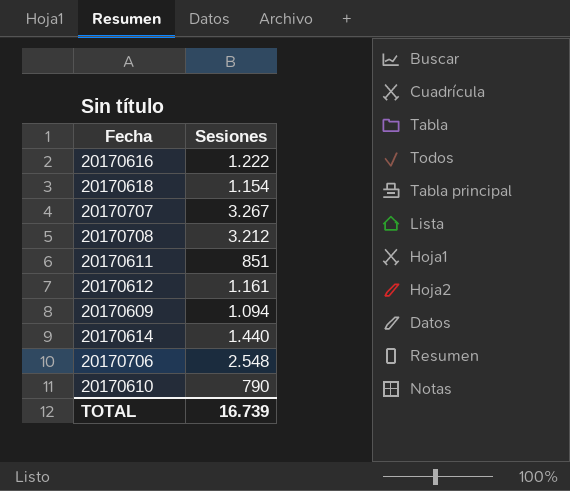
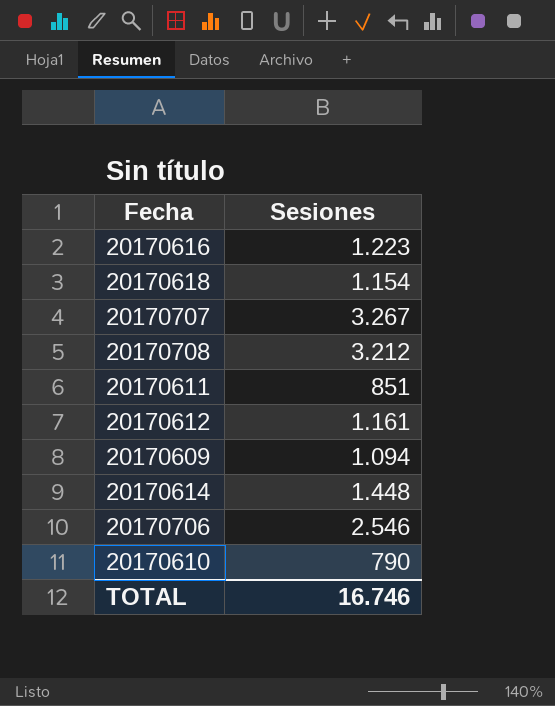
20170616 | Sesiones: 1.222 -> 1.223
20170614 | Sesiones: 1.440 -> 1.448
20170706 | Sesiones: 2.548 -> 2.546
TOTAL | Sesiones: 16.739 -> 16.746

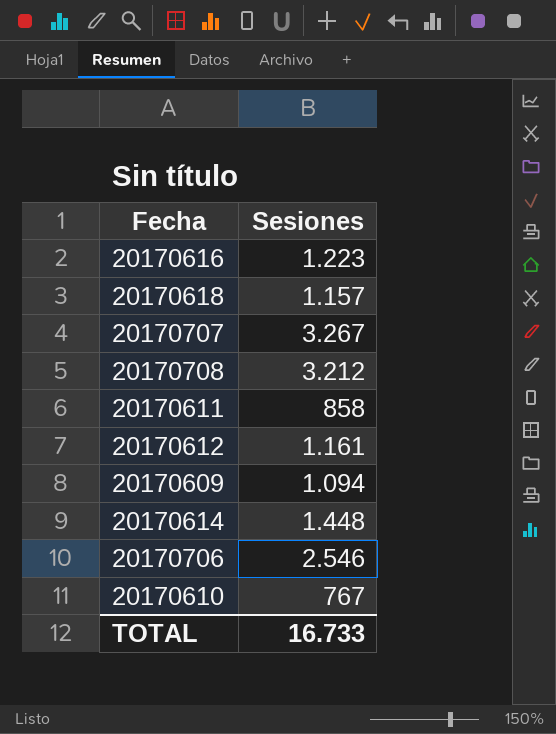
20170618 | Sesiones: 1.154 -> 1.157
20170611 | Sesiones: 851 -> 858
20170610 | Sesiones: 790 -> 767
TOTAL | Sesiones: 16.746 -> 16.733

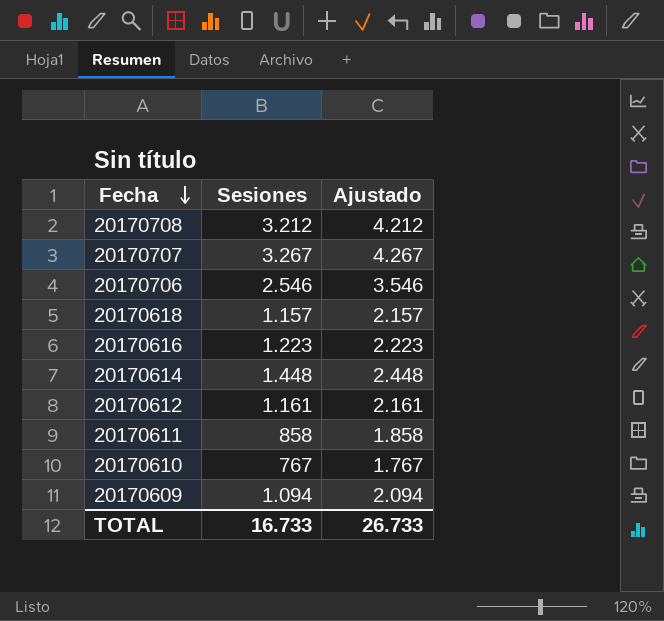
row order: none -> Fecha descending
column Ajustado | formula: none -> [Sesiones] + 1000

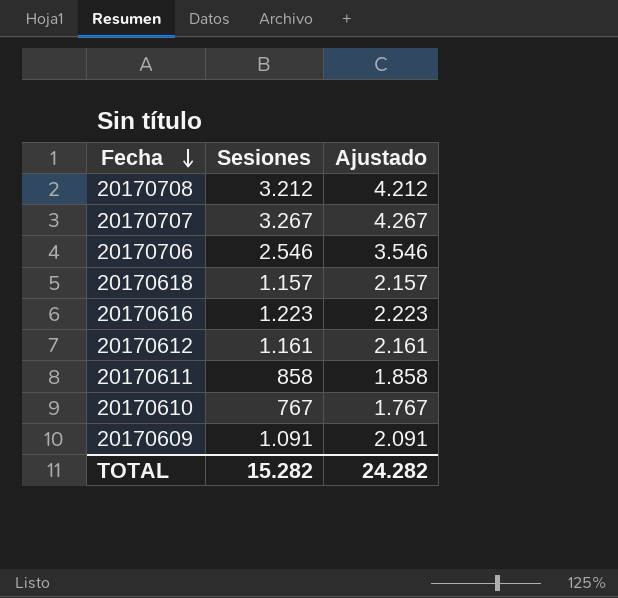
row 20170614: 1.448 | 2.448 -> none
20170609 | Sesiones: 1.094 -> 1.091
20170609 | Ajustado: 2.094 -> 2.091
TOTAL | Sesiones: 16.733 -> 15.282
TOTAL | Ajustado: 26.733 -> 24.282

